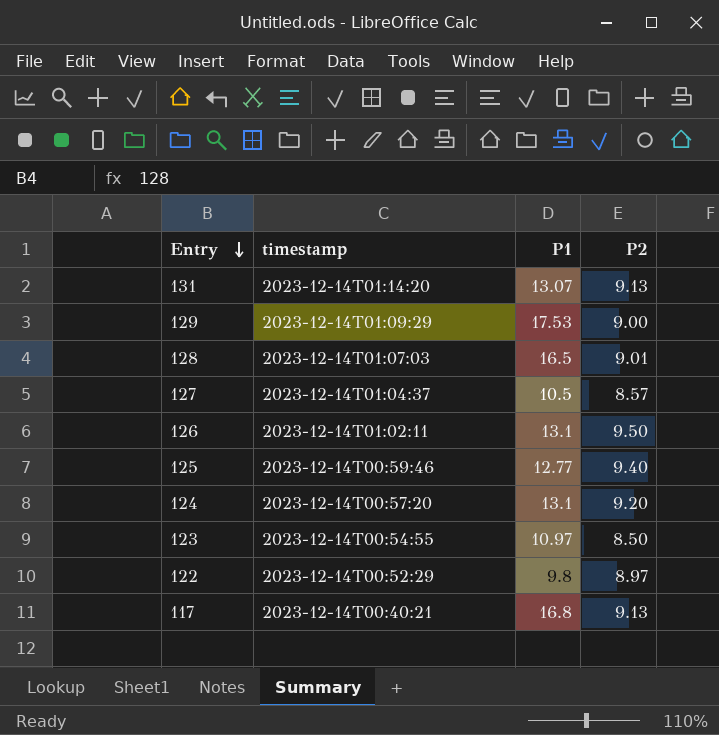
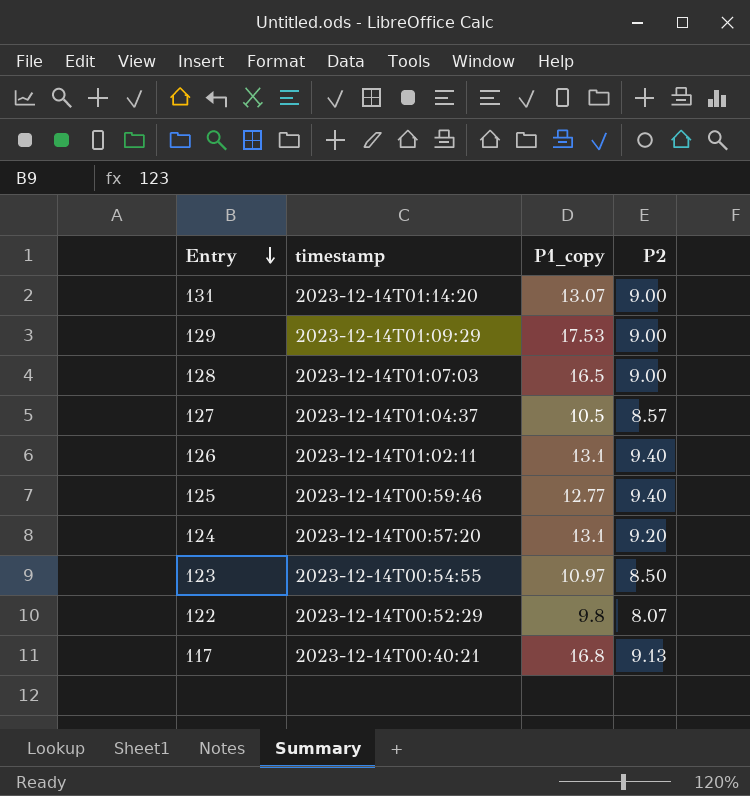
column name: P1 -> P1_copy
131 | P2: 9.13 -> 9.00
128 | P2: 9.01 -> 9.00
126 | P2: 9.50 -> 9.40
122 | P2: 8.97 -> 8.07

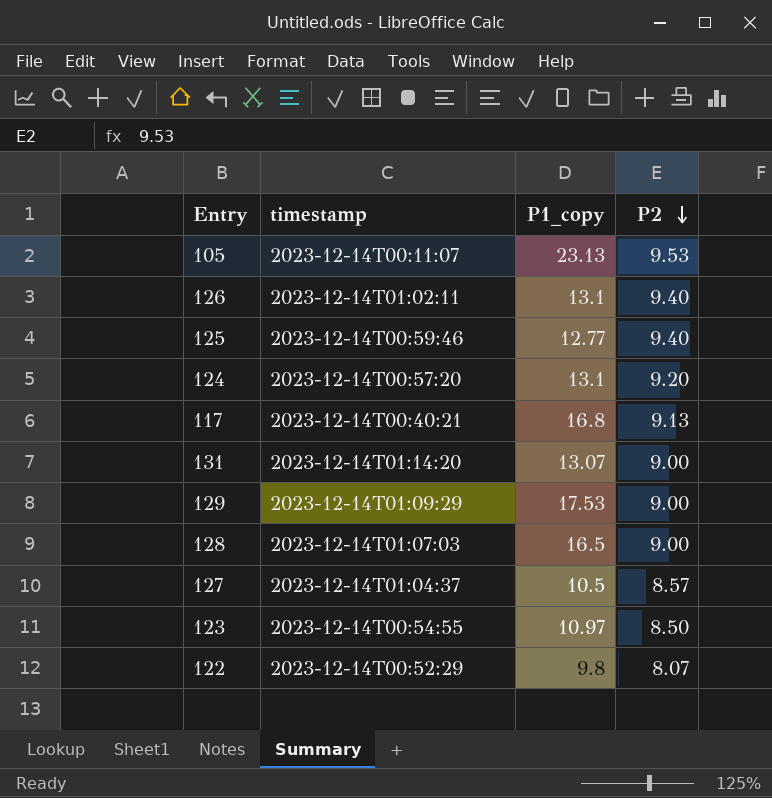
row order: Entry descending -> P2 descending
row 105: none -> 2023-12-14T00:11:07 | 23.13 | 9.53

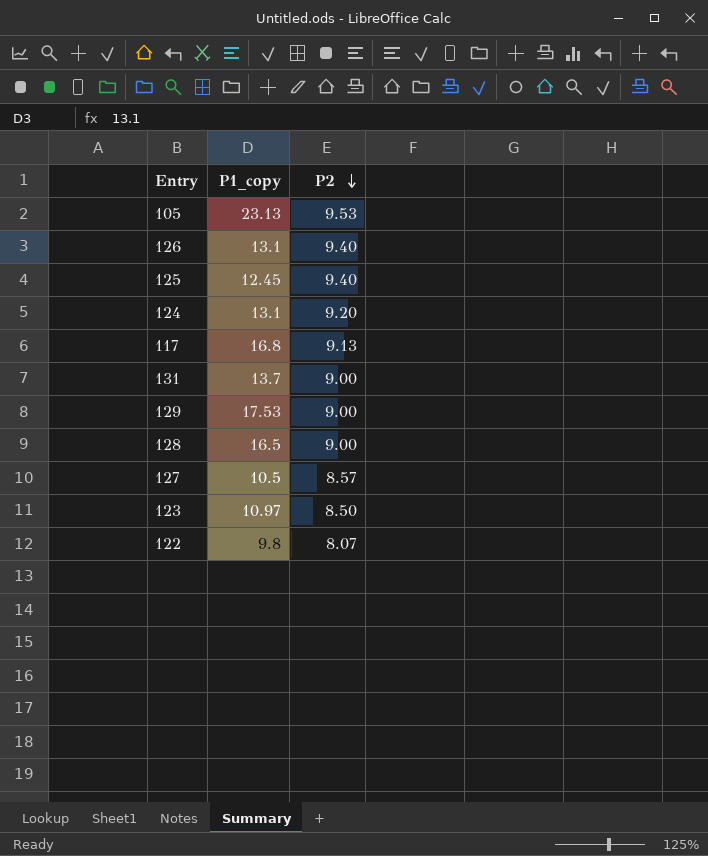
column timestamp | position: 2 -> none
125 | P1_copy: 12.77 -> 12.45
131 | P1_copy: 13.07 -> 13.7

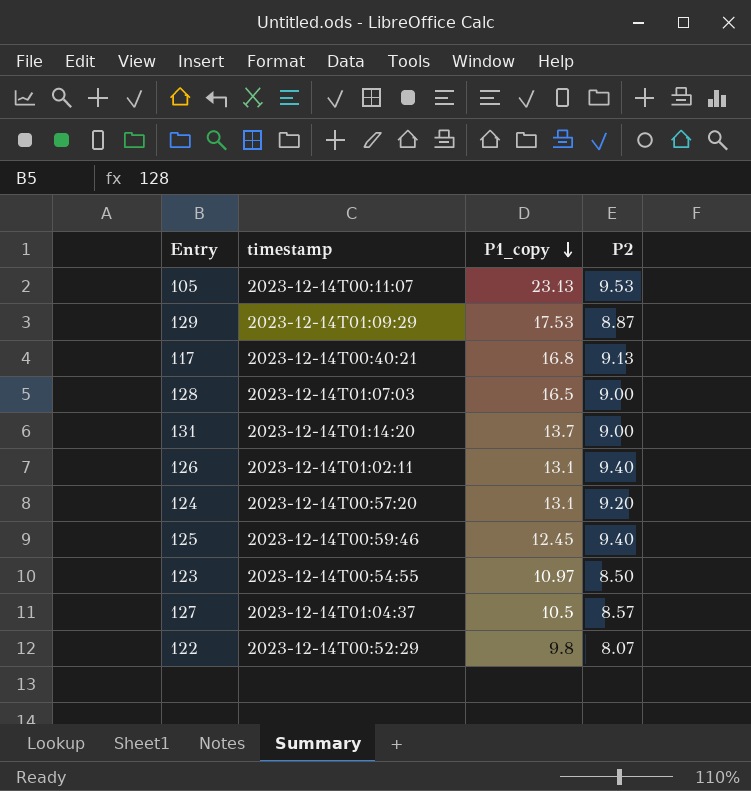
row order: P2 descending -> P1_copy descending
column timestamp | position: none -> 2
129 | P2: 9.00 -> 8.87

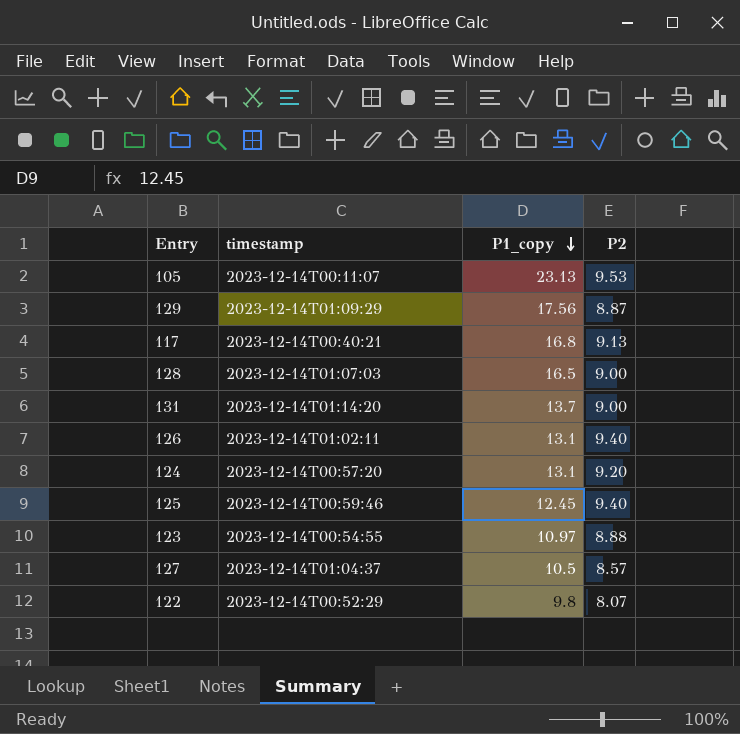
129 | P1_copy: 17.53 -> 17.56
123 | P2: 8.50 -> 8.88

